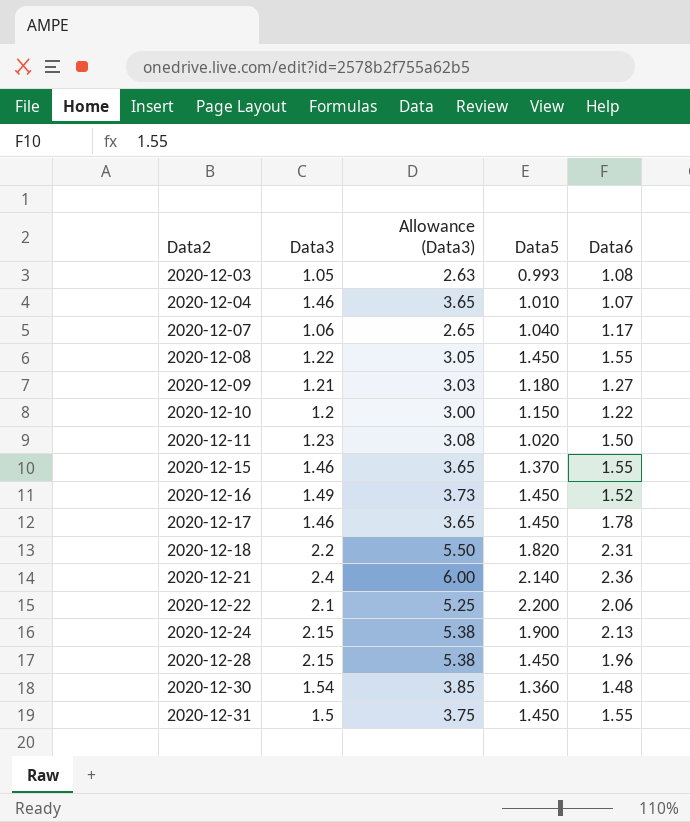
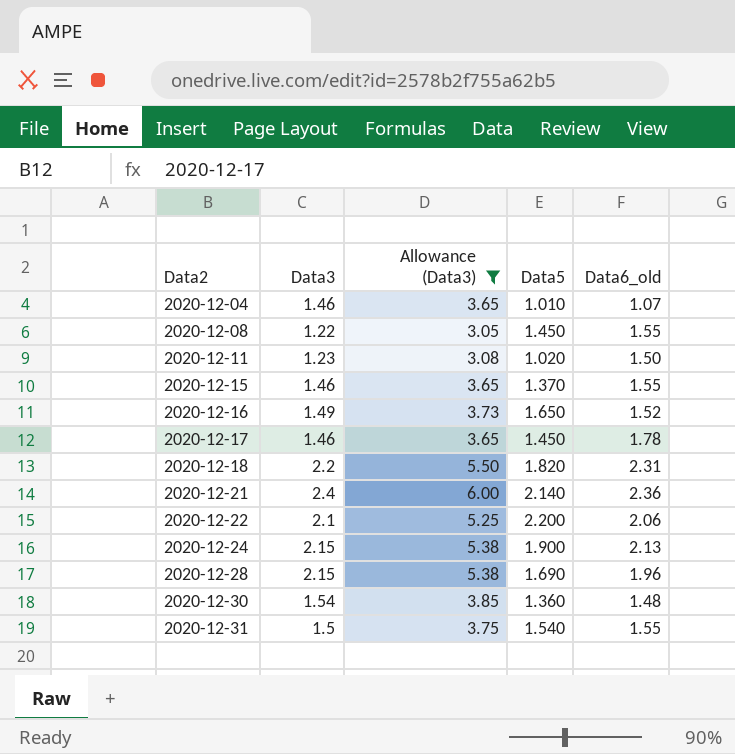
filter: none -> Allowance (Data3) >= 3.05
column name: Data6 -> Data6_old
2020-12-16 | Data5: 1.450 -> 1.650
2020-12-28 | Data5: 1.450 -> 1.690
2020-12-31 | Data5: 1.450 -> 1.540

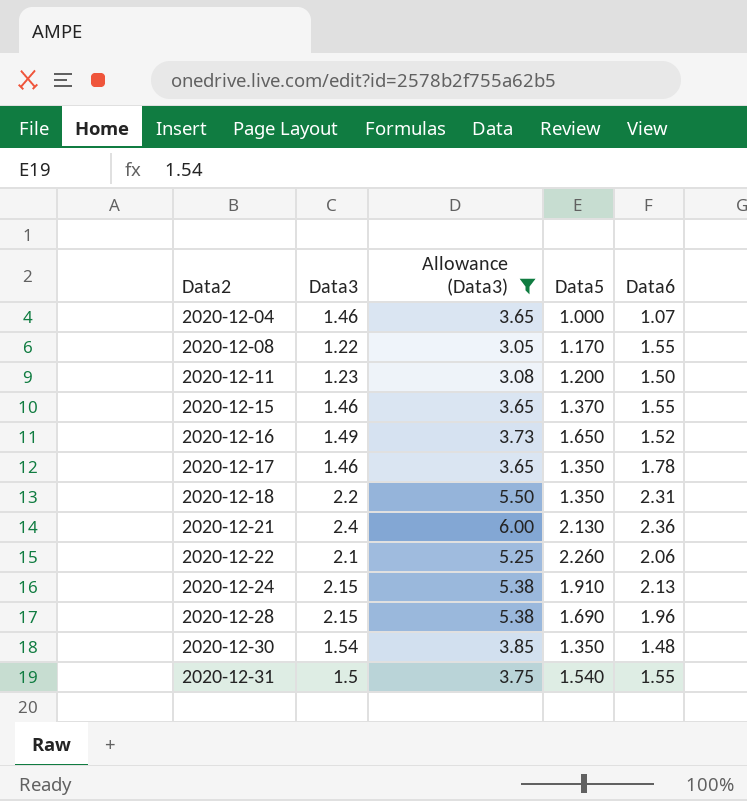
column name: Data6_old -> Data6
2020-12-04 | Data5: 1.010 -> 1.000
2020-12-08 | Data5: 1.450 -> 1.170
2020-12-11 | Data5: 1.020 -> 1.200
2020-12-17 | Data5: 1.450 -> 1.350
2020-12-18 | Data5: 1.820 -> 1.350
2020-12-21 | Data5: 2.140 -> 2.130
2020-12-22 | Data5: 2.200 -> 2.260
2020-12-24 | Data5: 1.900 -> 1.910
2020-12-30 | Data5: 1.360 -> 1.350

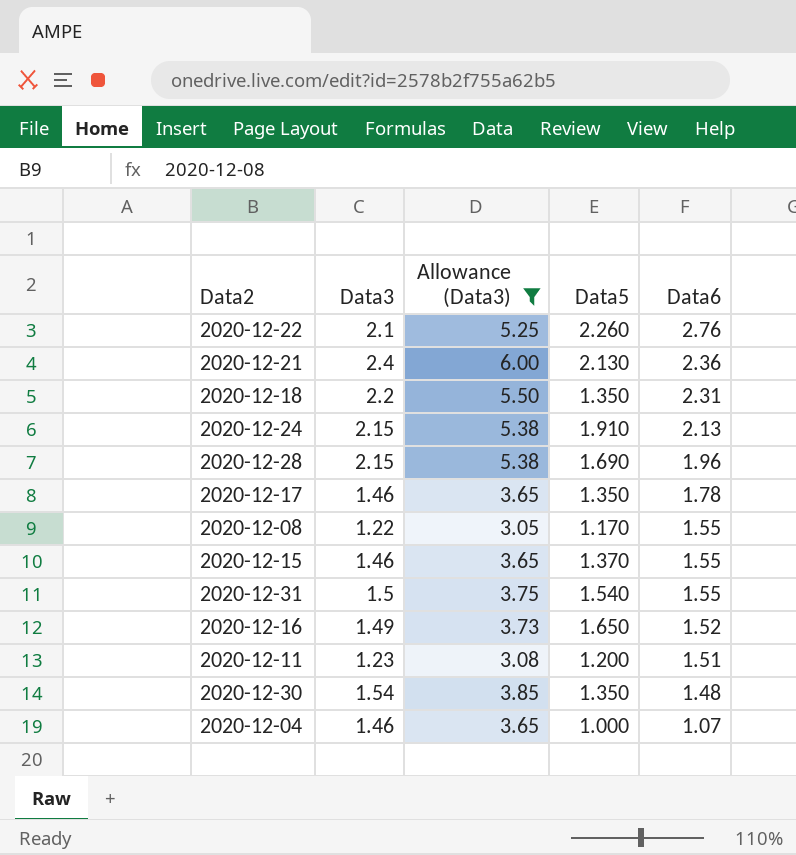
row order: Data2 ascending -> Data6 descending
2020-12-22 | Data6: 2.06 -> 2.76
2020-12-11 | Data6: 1.50 -> 1.51

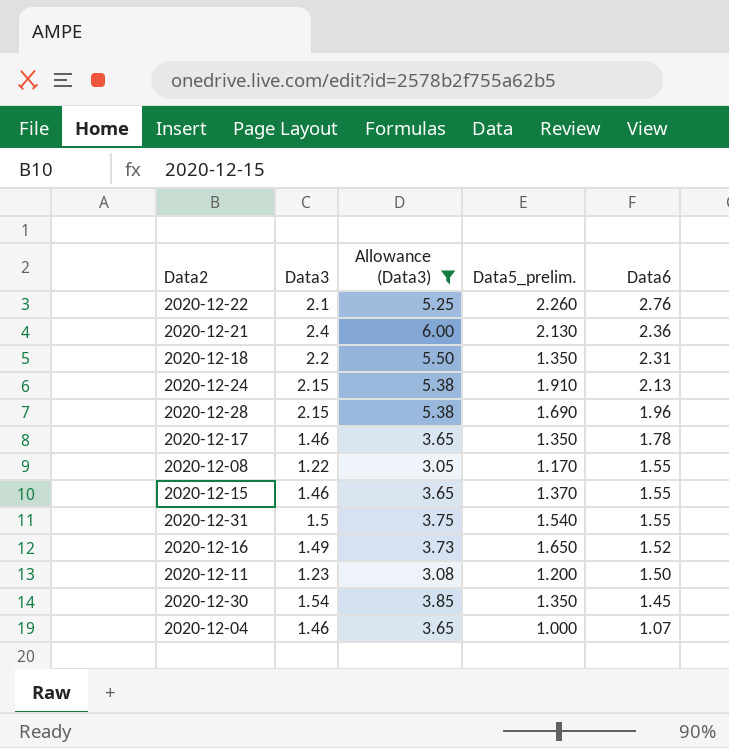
column name: Data5 -> Data5_prelim.
2020-12-11 | Data6: 1.51 -> 1.50
2020-12-30 | Data6: 1.48 -> 1.45

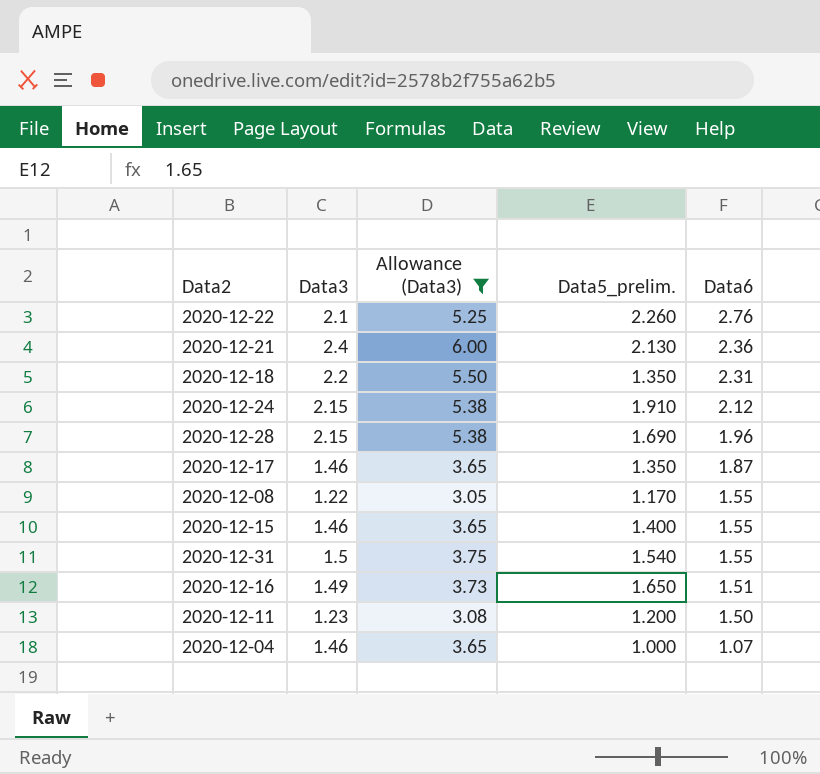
row 2020-12-30: 1.54 | 3.85 | 1.350 | 1.45 -> none
2020-12-24 | Data6: 2.13 -> 2.12
2020-12-17 | Data6: 1.78 -> 1.87
2020-12-15 | Data5_prelim.: 1.370 -> 1.400
2020-12-16 | Data6: 1.52 -> 1.51

